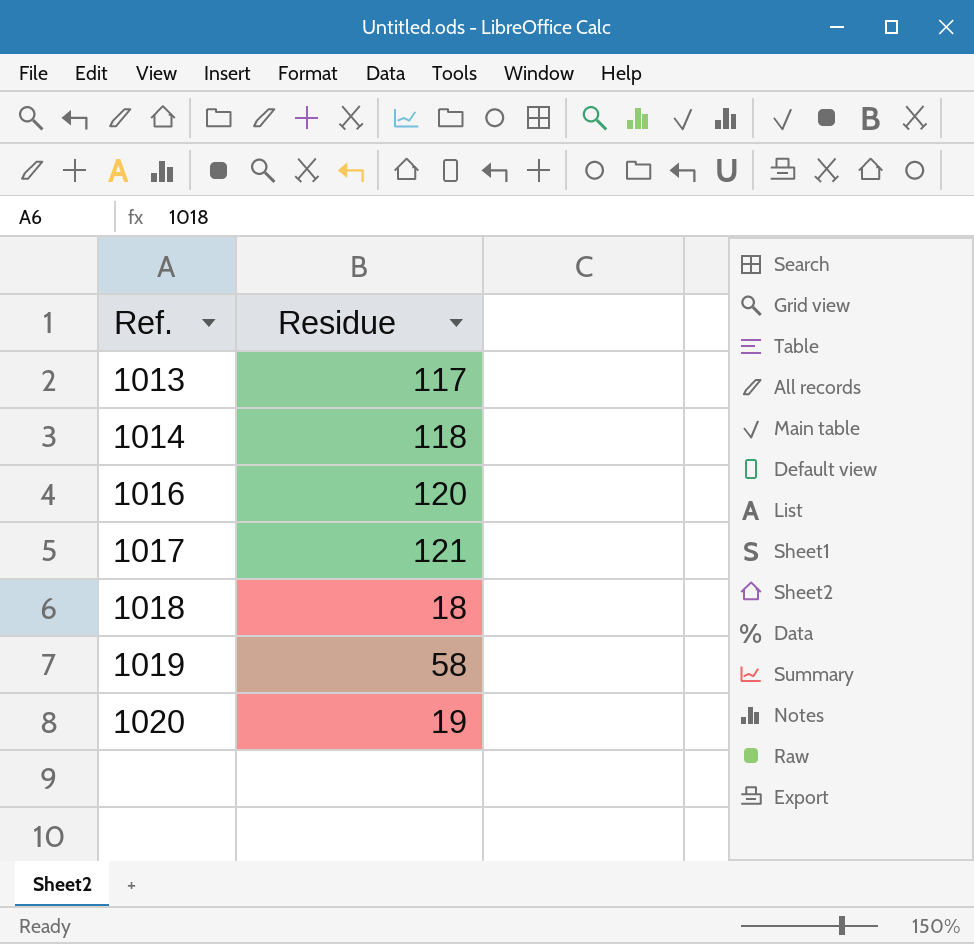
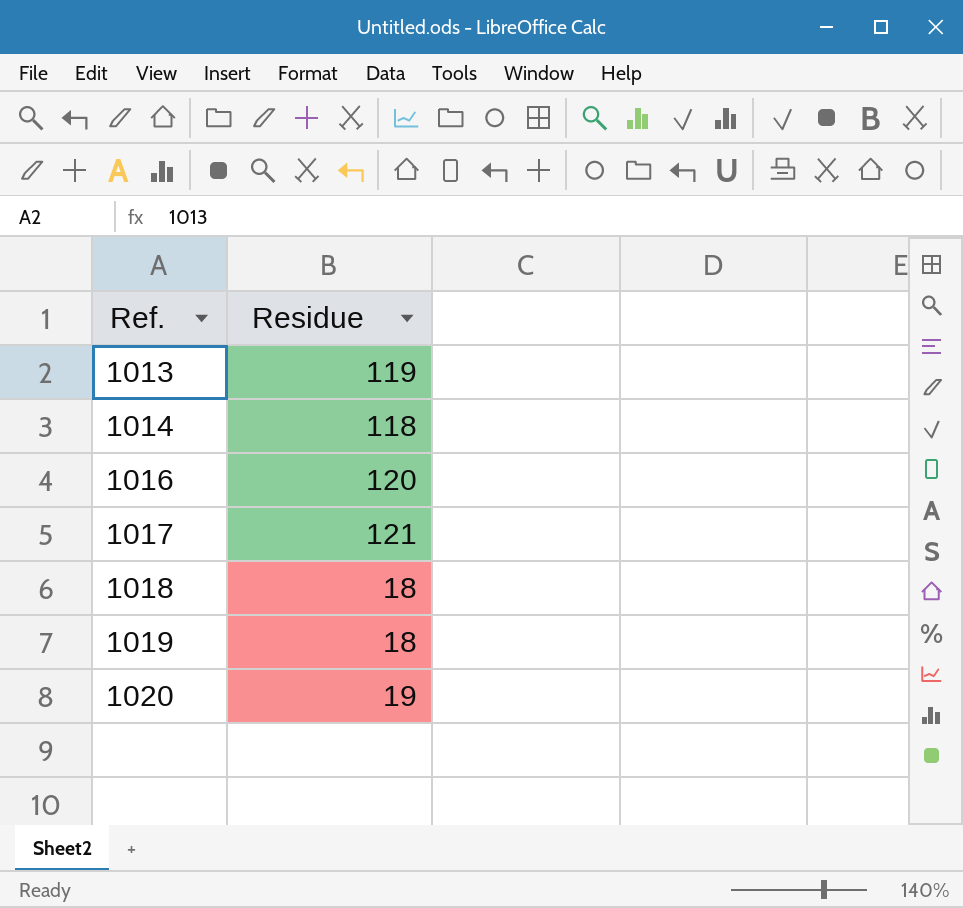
1013 | Residue: 117 -> 119
1019 | Residue: 58 -> 18

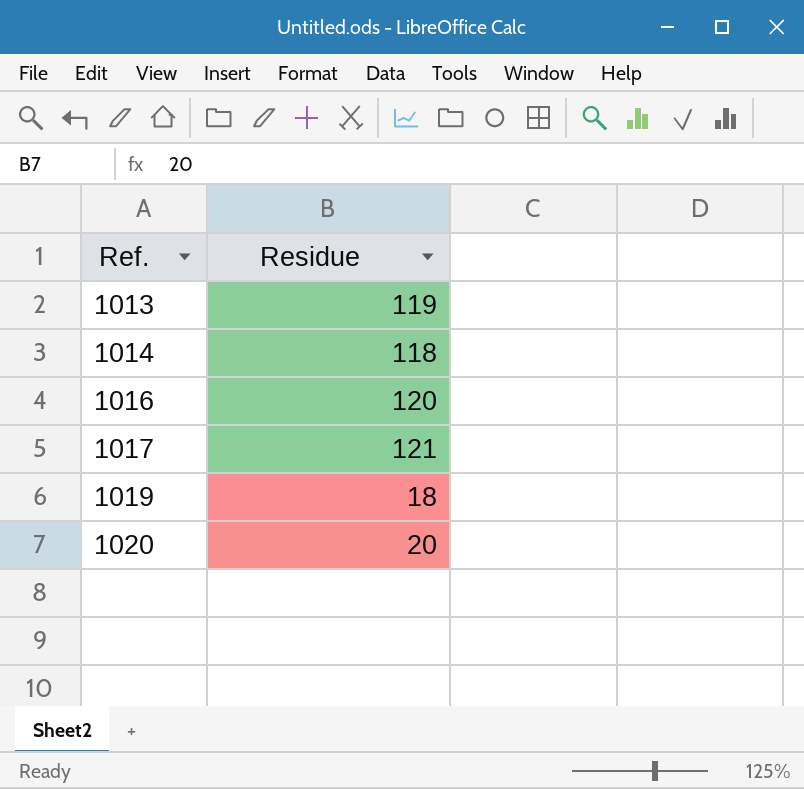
row 1018: 18 -> none
1020 | Residue: 19 -> 20

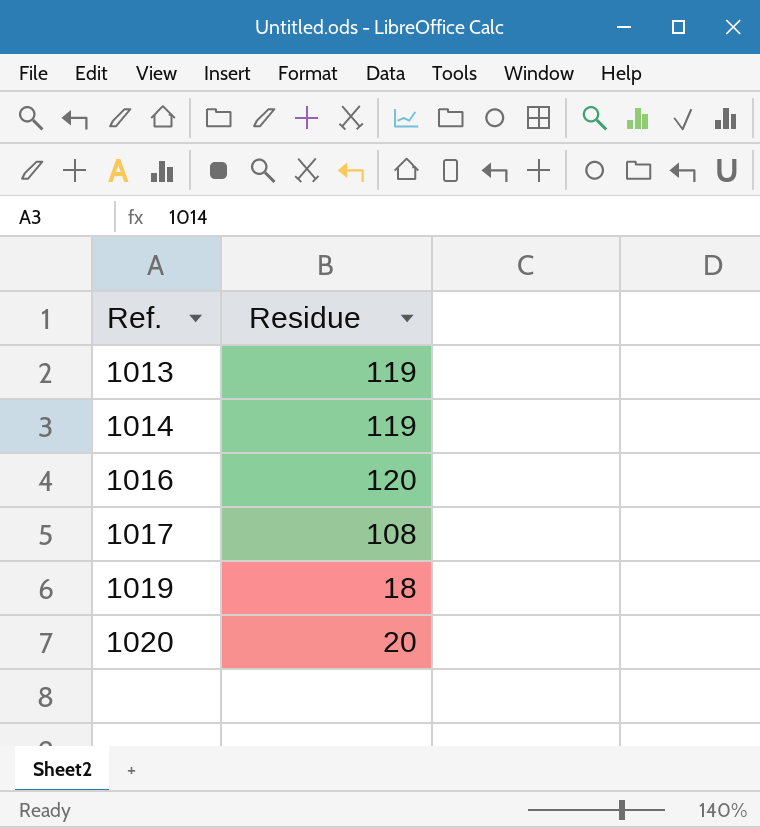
1014 | Residue: 118 -> 119
1017 | Residue: 121 -> 108

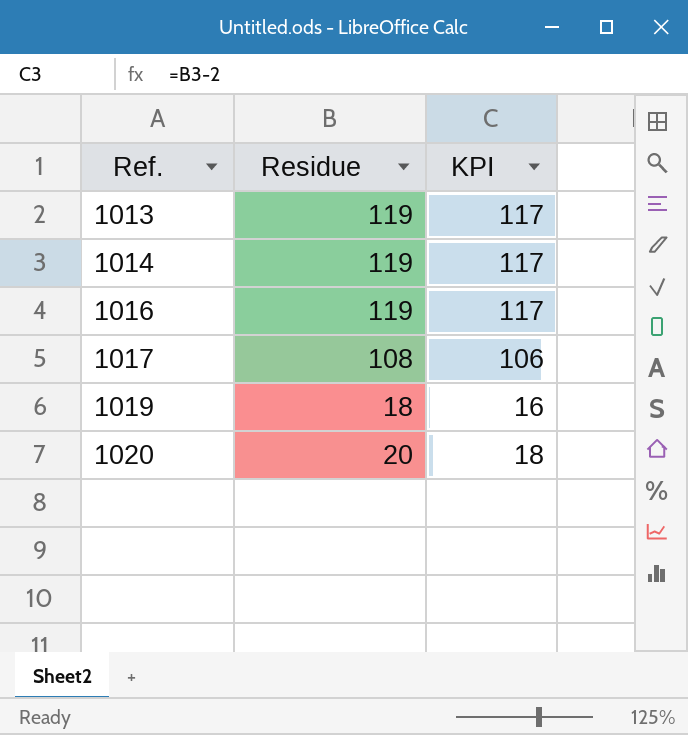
column KPI | formula: none -> [Residue] - 2
1016 | Residue: 120 -> 119

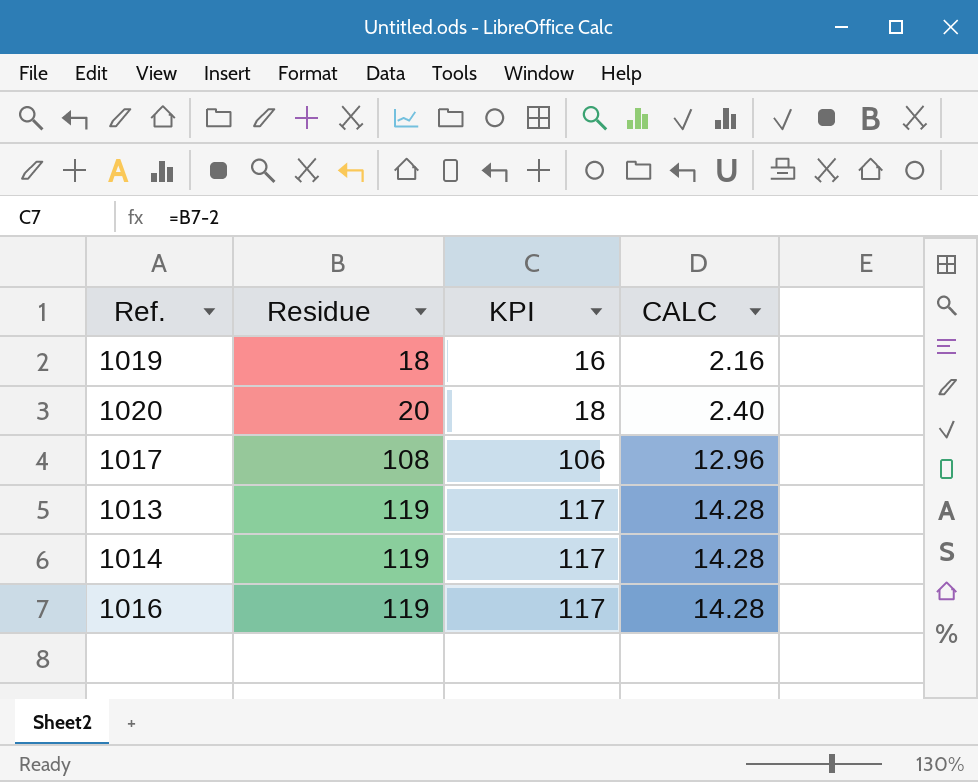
row order: Ref. ascending -> Residue ascending
column CALC | formula: none -> [Residue] * 0.12

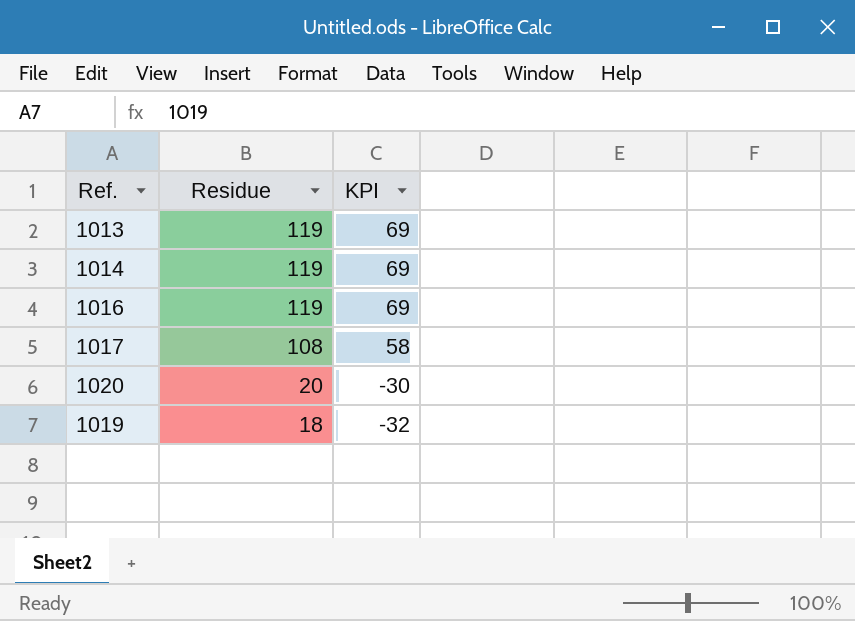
row order: Residue ascending -> Residue descending
column CALC | formula: [Residue] * 0.12 -> none
column KPI | formula: [Residue] - 2 -> [Residue] - 50

